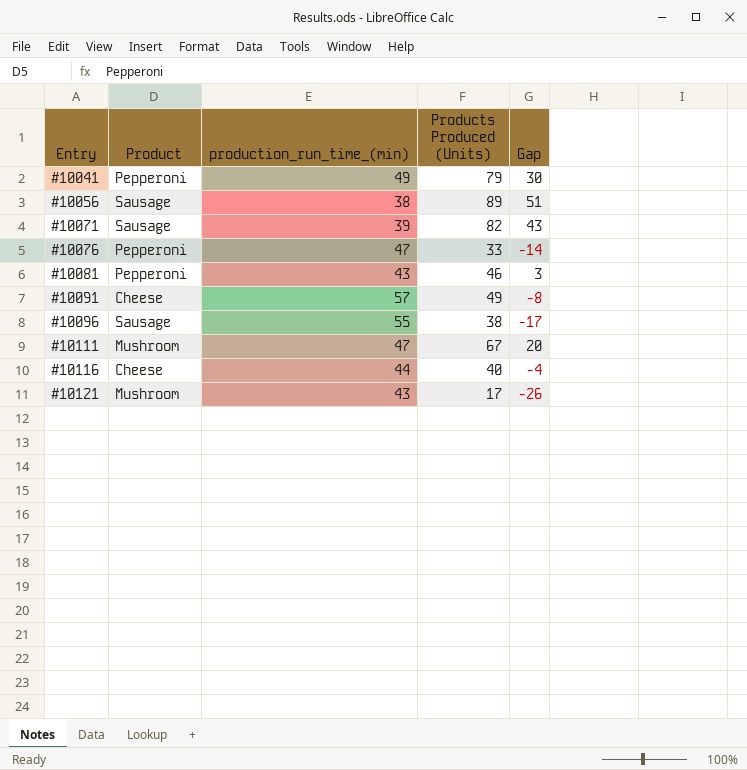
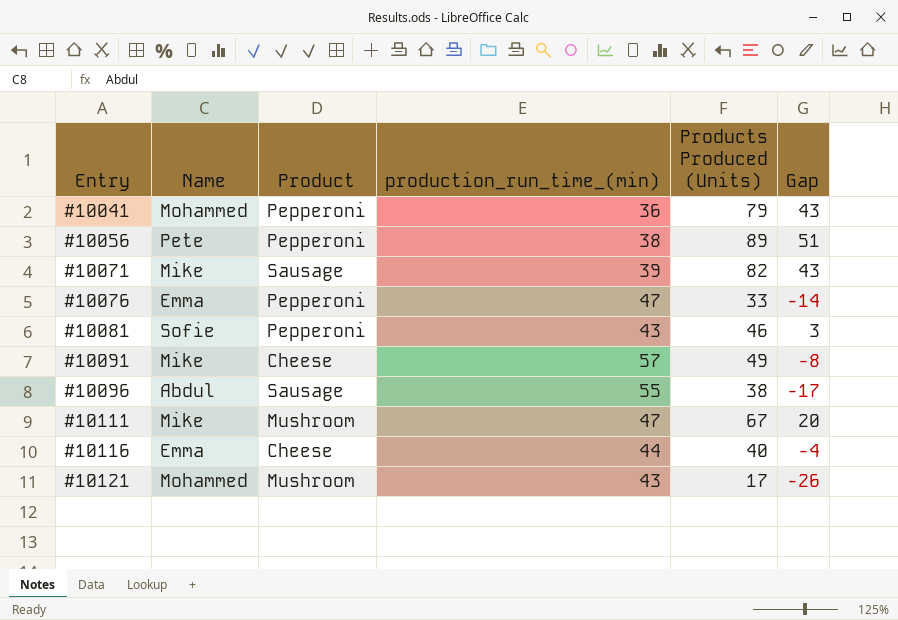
column Name | position: none -> 2
#10041 | production_run_time_(min): 49 -> 36
#10041 | Gap: 30 -> 43
#10056 | Product: Sausage -> Pepperoni

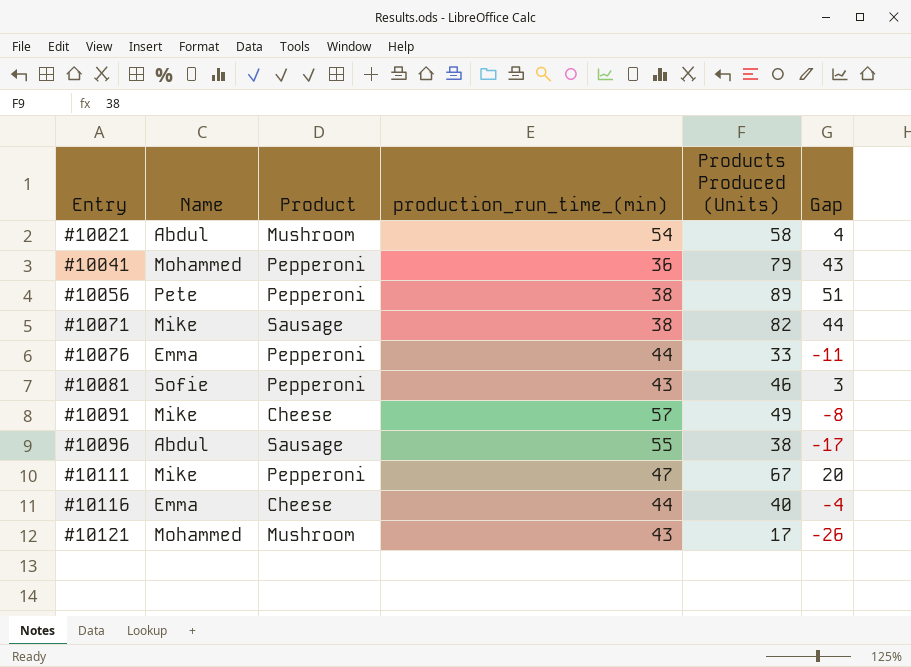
row #10021: none -> Abdul | Mushroom | 54 | 58 | 4
#10071 | production_run_time_(min): 39 -> 38
#10071 | Gap: 43 -> 44
#10076 | production_run_time_(min): 47 -> 44
#10076 | Gap: -14 -> -11
#10111 | Product: Mushroom -> Pepperoni

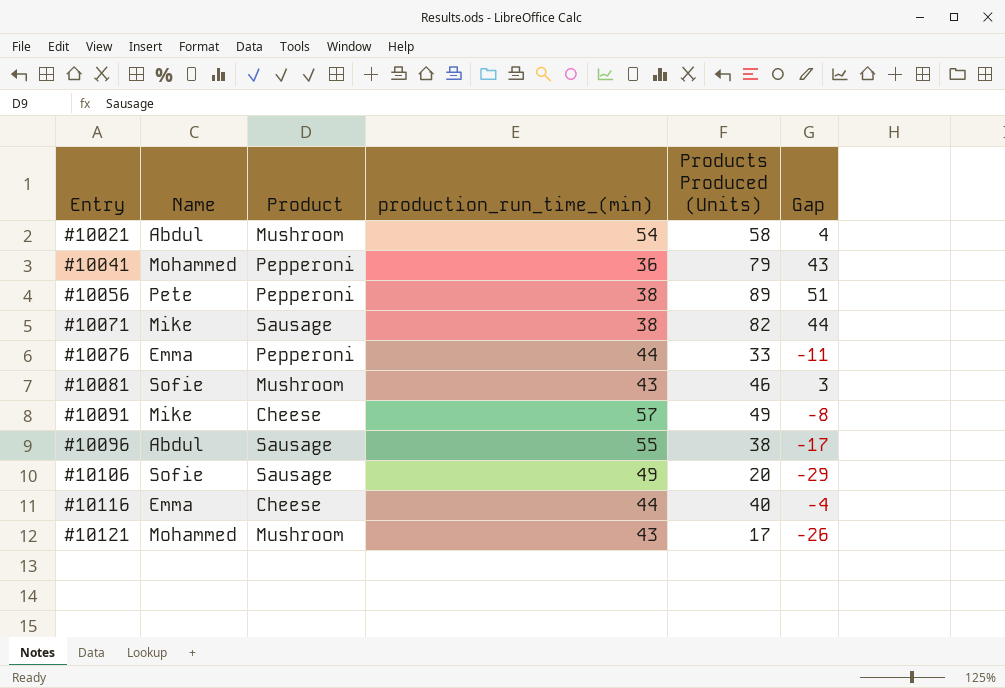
row #10111: Mike | Pepperoni | 47 | 67 | 20 -> none
#10081 | Product: Pepperoni -> Mushroom
row #10106: none -> Sofie | Sausage | 49 | 20 | -29

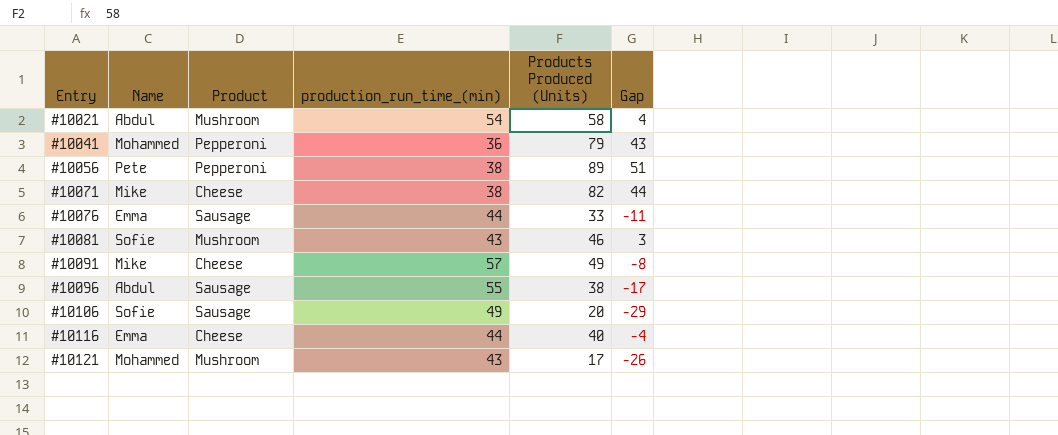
#10071 | Product: Sausage -> Cheese
#10076 | Product: Pepperoni -> Sausage

